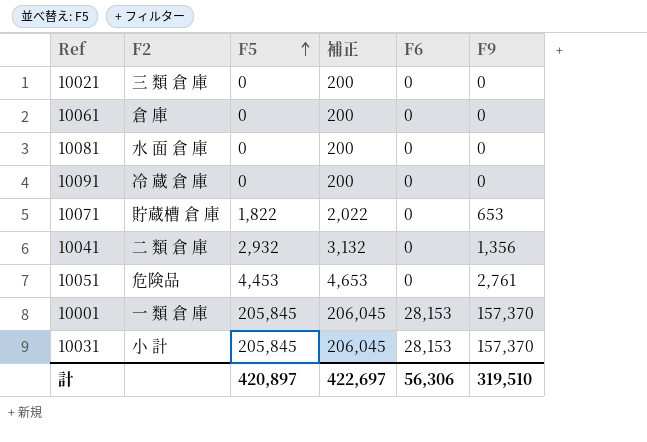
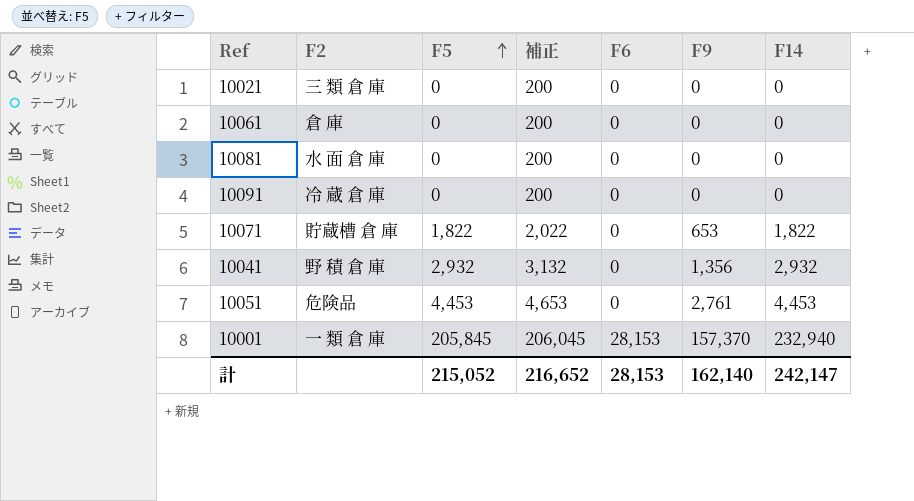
column F14 | position: none -> 7
row 10031: 小 計 | 205,845 | 206,045 | 28,153 | 157,370 -> none
10041 | F2: 二 類 倉 庫 -> 野 積 倉 庫
計 | F5: 420,897 -> 215,052
計 | 補正: 422,697 -> 216,652
計 | F6: 56,306 -> 28,153
計 | F9: 319,510 -> 162,140

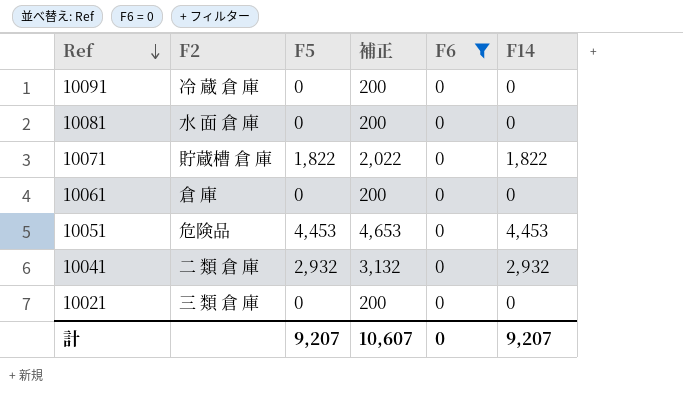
filter: none -> F6 = 0
row order: F5 ascending -> Ref descending
column F9 | position: 6 -> none
10041 | F2: 野 積 倉 庫 -> 二 類 倉 庫
計 | F5: 215,052 -> 9,207
計 | 補正: 216,652 -> 10,607
計 | F6: 28,153 -> 0
計 | F14: 242,147 -> 9,207

